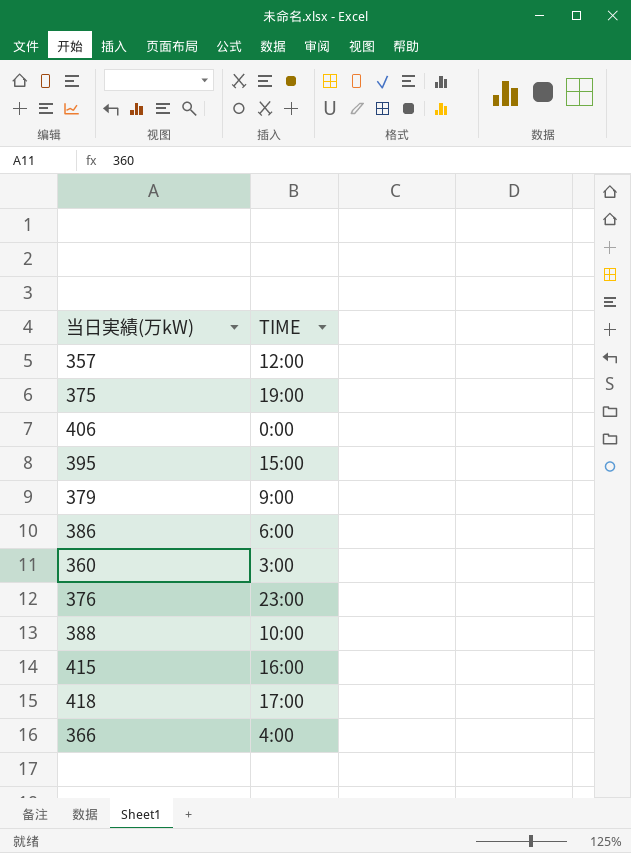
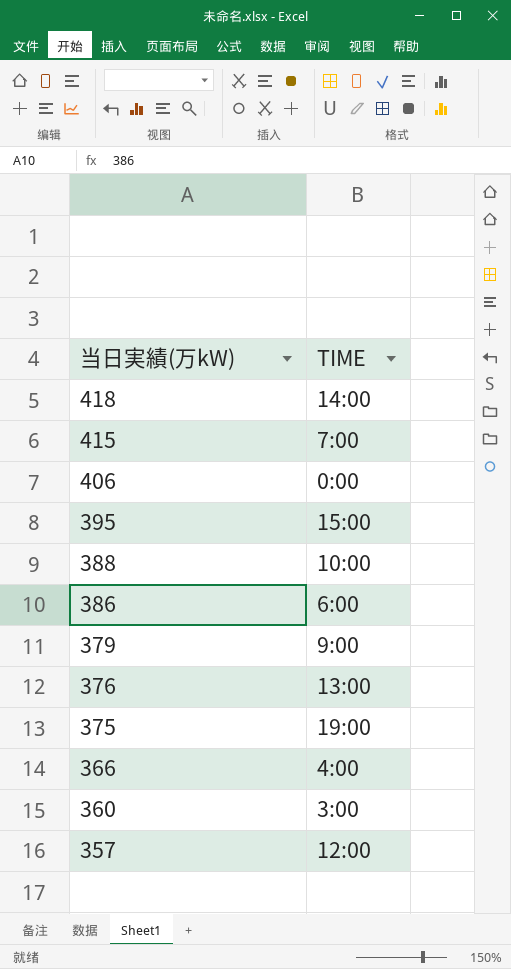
row order: none -> 当日実績(万kW) descending
418 | TIME: 17:00 -> 14:00
415 | TIME: 16:00 -> 7:00
376 | TIME: 23:00 -> 13:00

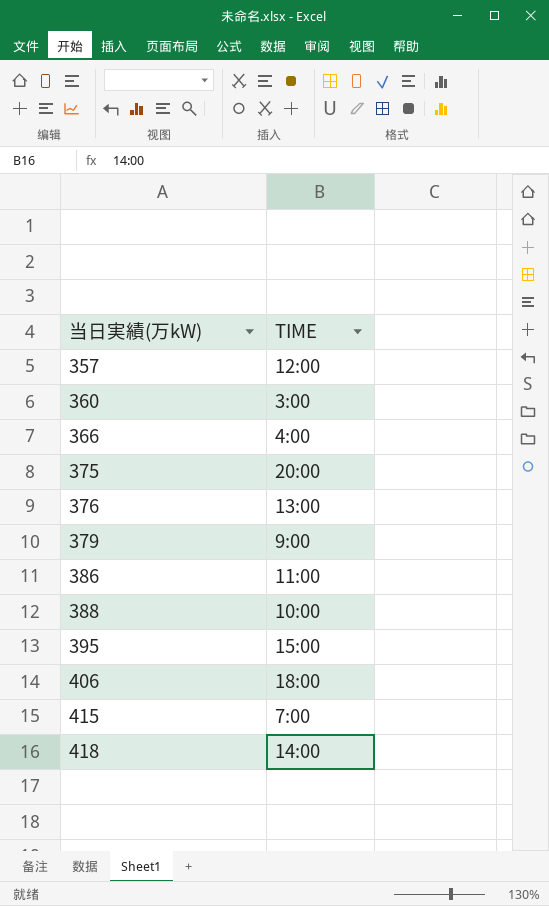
row order: 当日実績(万kW) descending -> 当日実績(万kW) ascending
375 | TIME: 19:00 -> 20:00
386 | TIME: 6:00 -> 11:00
406 | TIME: 0:00 -> 18:00

